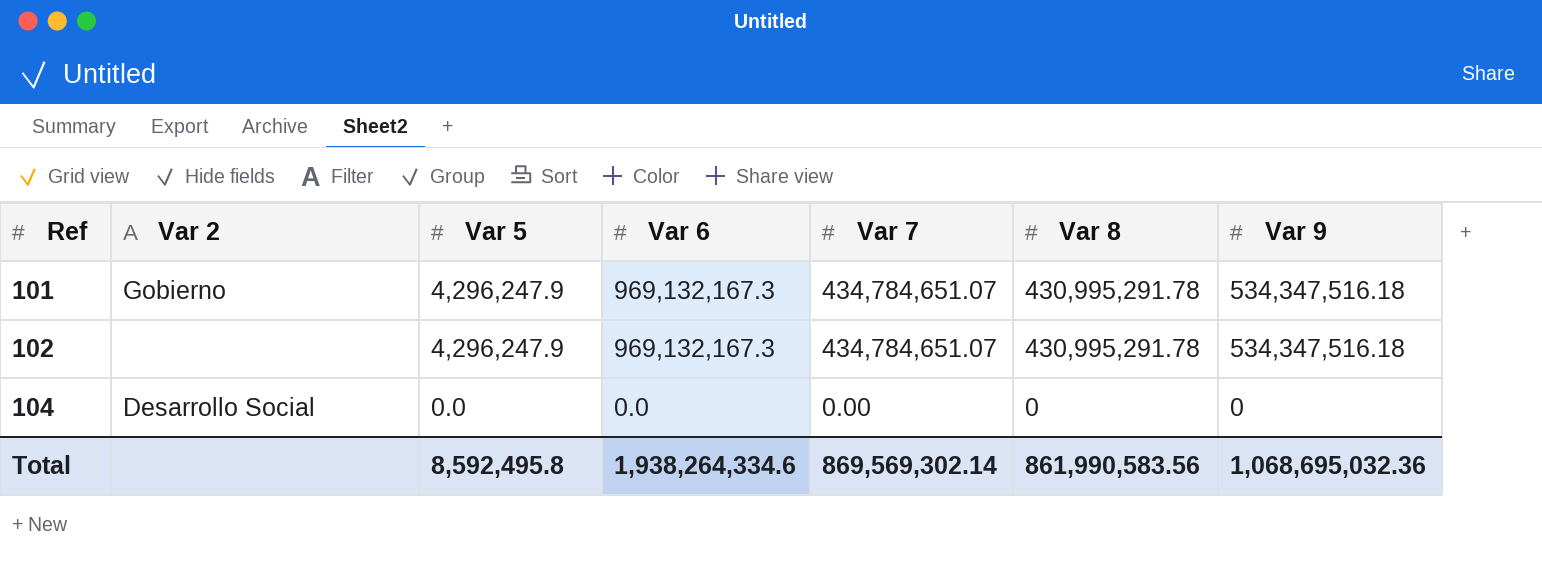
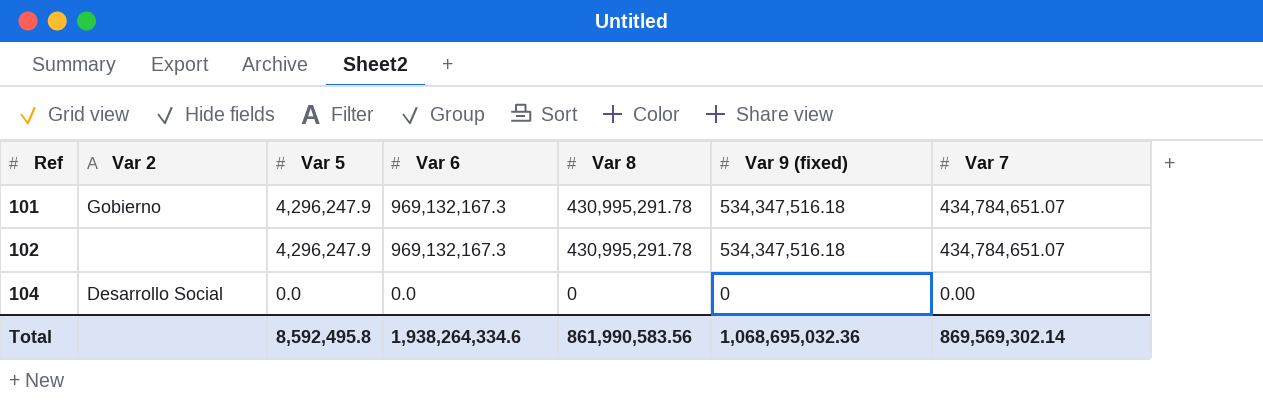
column name: Var 9 -> Var 9 (fixed)
column Var 7 | position: 5 -> 7

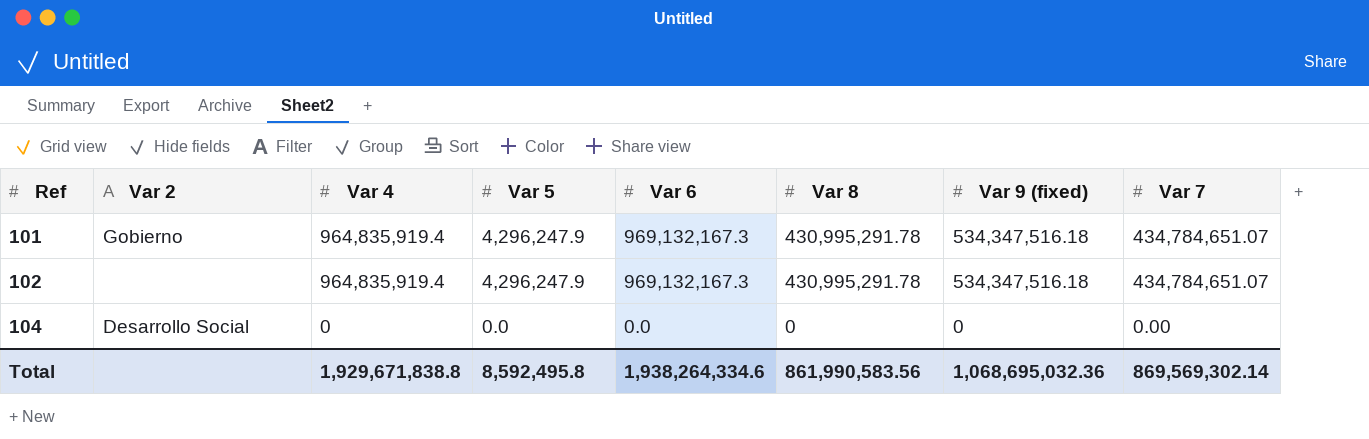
column Var 4 | position: none -> 3

